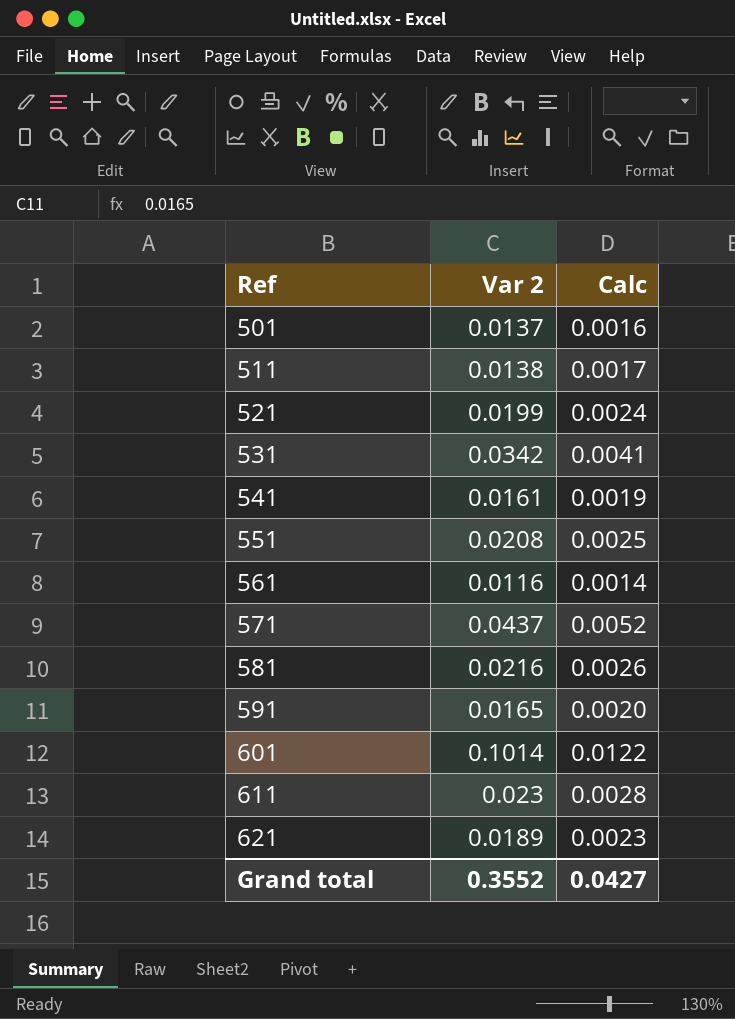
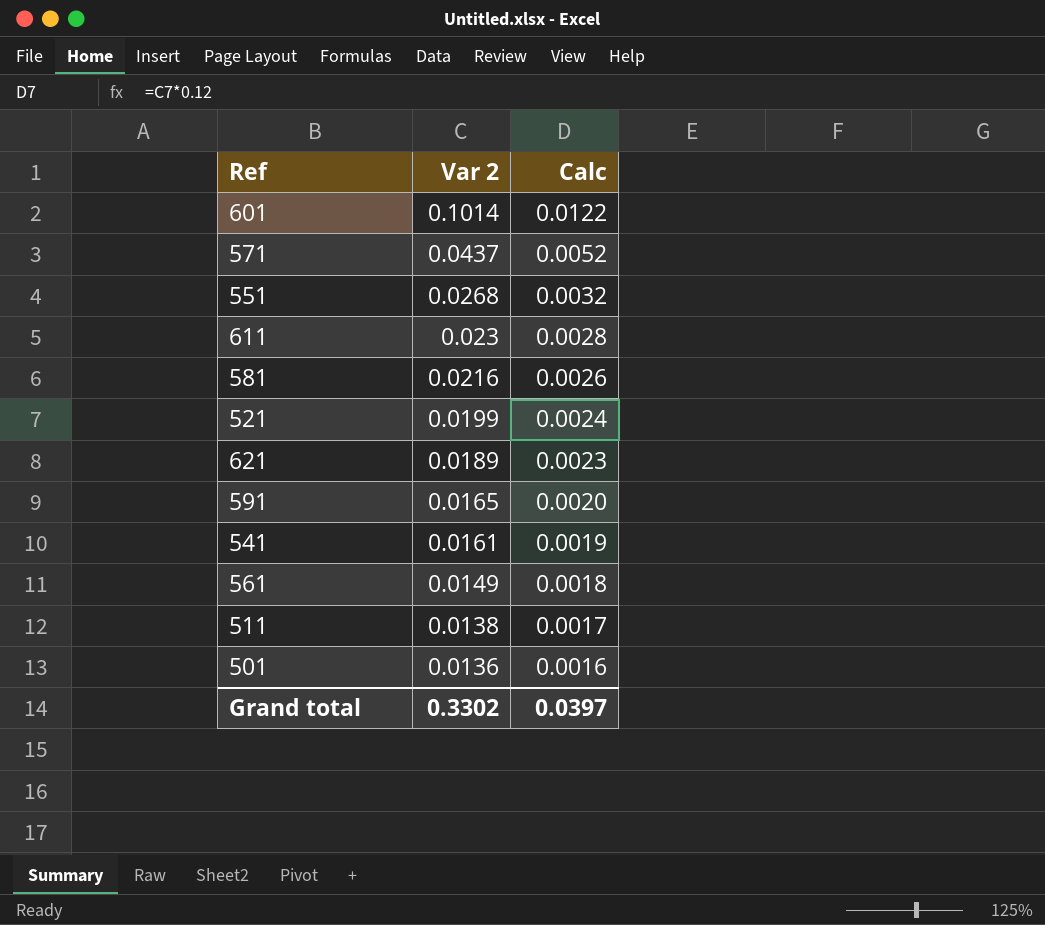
row order: Ref ascending -> Var 2 descending
row 531: 0.0342 | 0.0041 -> none
551 | Var 2: 0.0208 -> 0.0268
551 | Calc: 0.0025 -> 0.0032
561 | Var 2: 0.0116 -> 0.0149
561 | Calc: 0.0014 -> 0.0018
501 | Var 2: 0.0137 -> 0.0136
Grand total | Var 2: 0.3552 -> 0.3302
Grand total | Calc: 0.0427 -> 0.0397

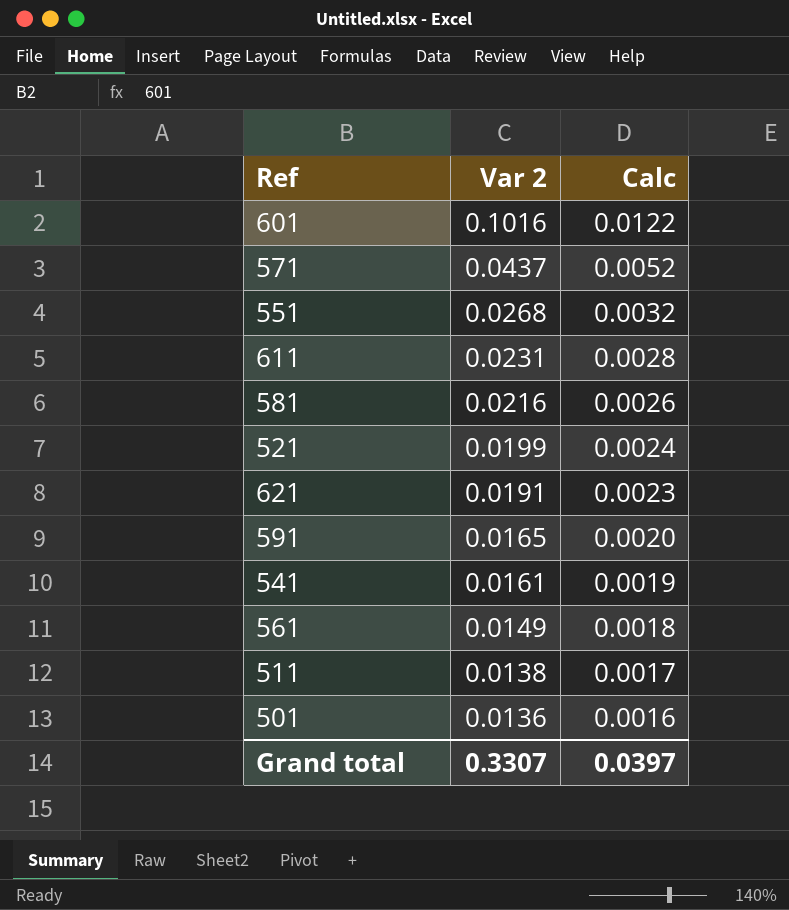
601 | Var 2: 0.1014 -> 0.1016
611 | Var 2: 0.023 -> 0.0231
621 | Var 2: 0.0189 -> 0.0191
Grand total | Var 2: 0.3302 -> 0.3307

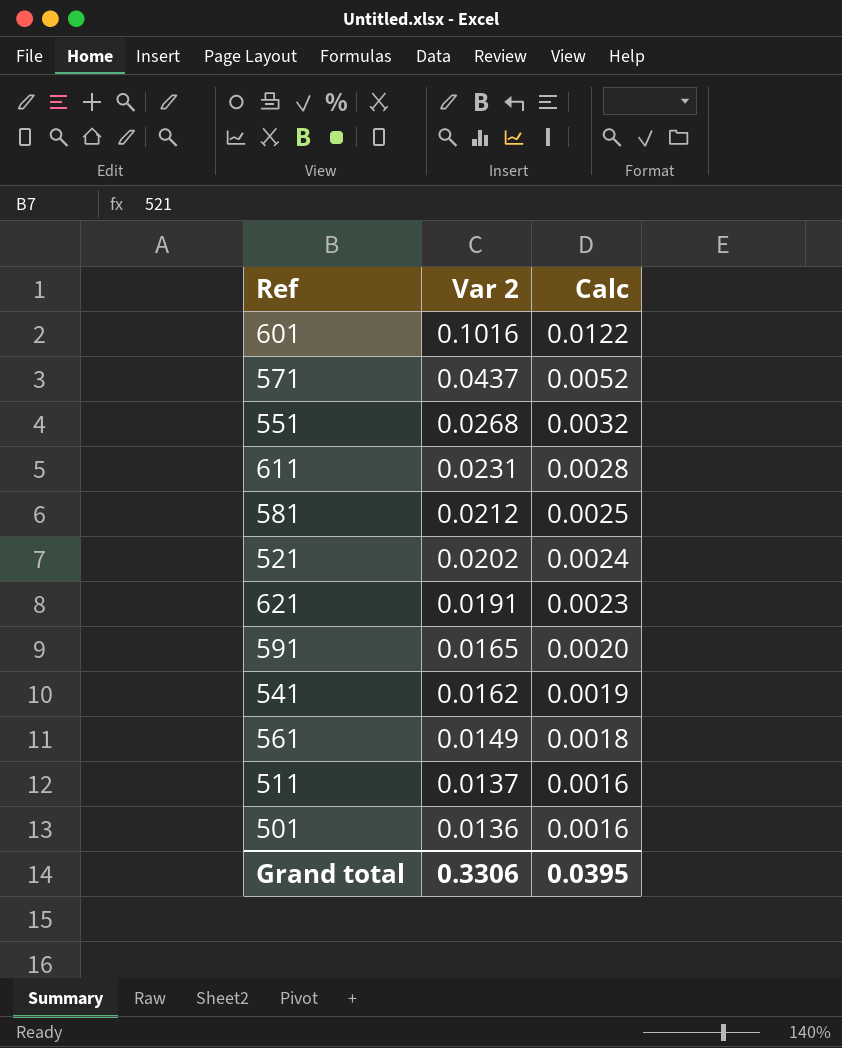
581 | Var 2: 0.0216 -> 0.0212
581 | Calc: 0.0026 -> 0.0025
521 | Var 2: 0.0199 -> 0.0202
541 | Var 2: 0.0161 -> 0.0162
511 | Var 2: 0.0138 -> 0.0137
511 | Calc: 0.0017 -> 0.0016
Grand total | Var 2: 0.3307 -> 0.3306
Grand total | Calc: 0.0397 -> 0.0395

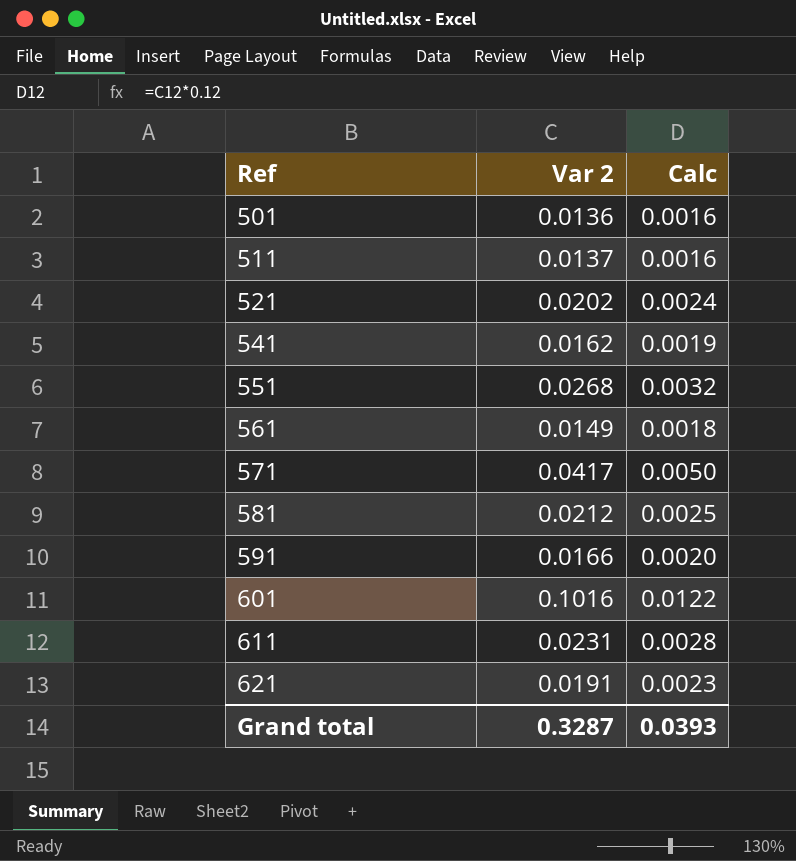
row order: Var 2 descending -> Ref ascending
571 | Var 2: 0.0437 -> 0.0417
571 | Calc: 0.0052 -> 0.0050
591 | Var 2: 0.0165 -> 0.0166
Grand total | Var 2: 0.3306 -> 0.3287
Grand total | Calc: 0.0395 -> 0.0393

